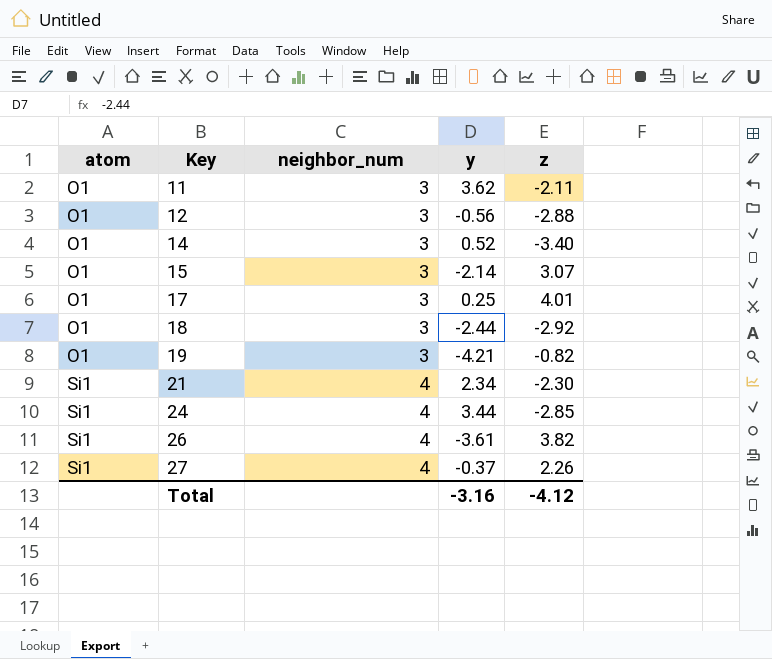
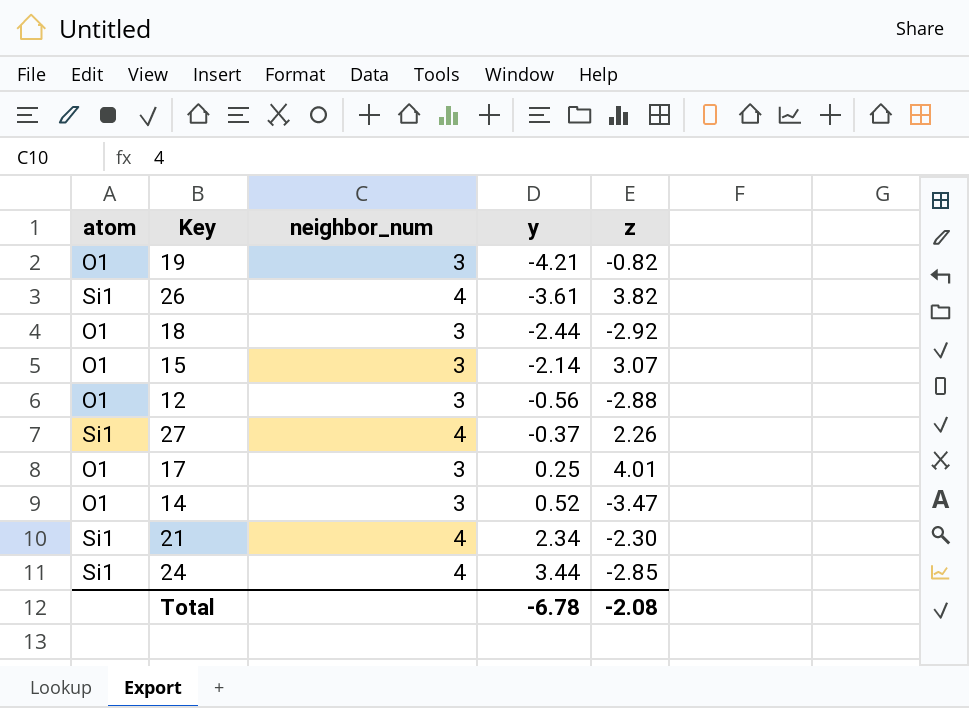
row order: atom ascending -> y ascending
row 11: O1 | 3 | 3.62 | -2.11 -> none
14 | z: -3.40 -> -3.47
Total | y: -3.16 -> -6.78
Total | z: -4.12 -> -2.08

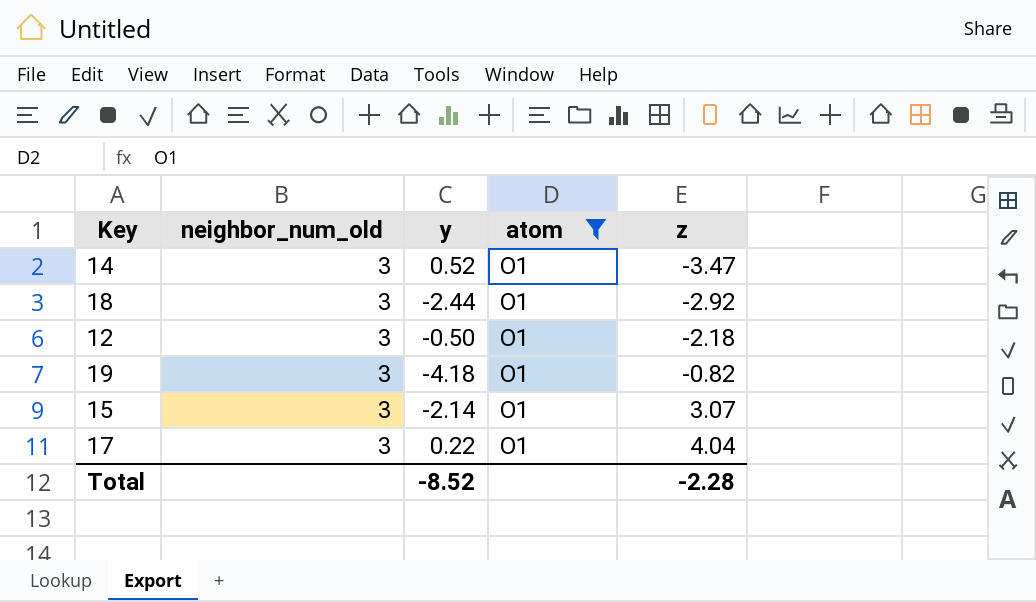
filter: none -> atom = O1
row order: y ascending -> z ascending
column name: neighbor_num -> neighbor_num_old
column atom | position: 1 -> 4
12 | y: -0.56 -> -0.50
12 | z: -2.88 -> -2.18
19 | y: -4.21 -> -4.18
17 | y: 0.25 -> 0.22
17 | z: 4.01 -> 4.04
Total | y: -6.78 -> -8.52
Total | z: -2.08 -> -2.28

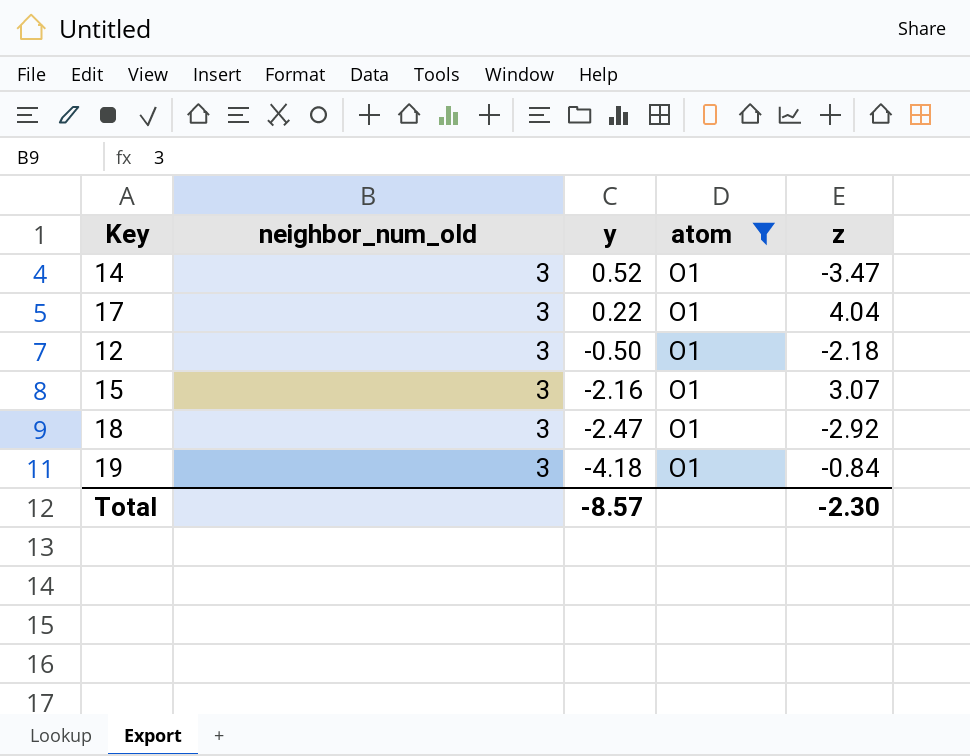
row order: z ascending -> y descending
15 | y: -2.14 -> -2.16
18 | y: -2.44 -> -2.47
19 | z: -0.82 -> -0.84
Total | y: -8.52 -> -8.57
Total | z: -2.28 -> -2.30

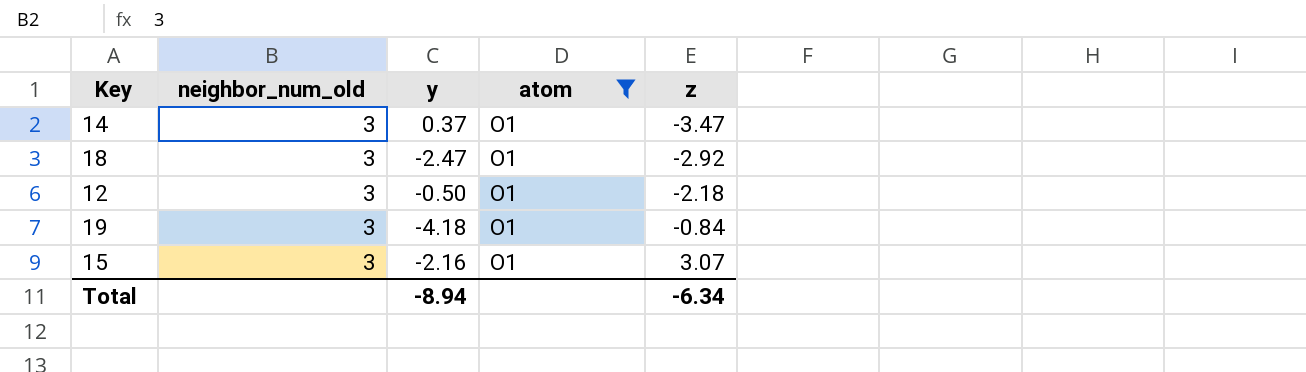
row order: y descending -> z ascending
row 17: 3 | 0.22 | O1 | 4.04 -> none
14 | y: 0.52 -> 0.37
Total | y: -8.57 -> -8.94
Total | z: -2.30 -> -6.34

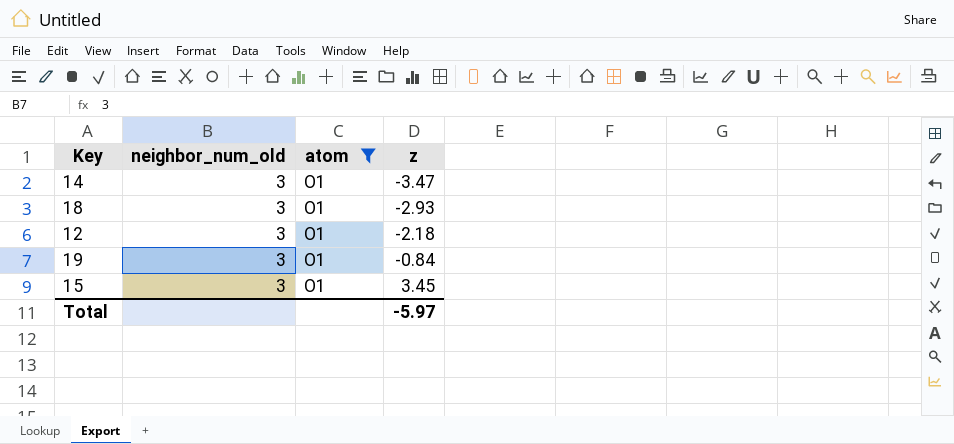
column y | position: 3 -> none
18 | z: -2.92 -> -2.93
15 | z: 3.07 -> 3.45
Total | z: -6.34 -> -5.97

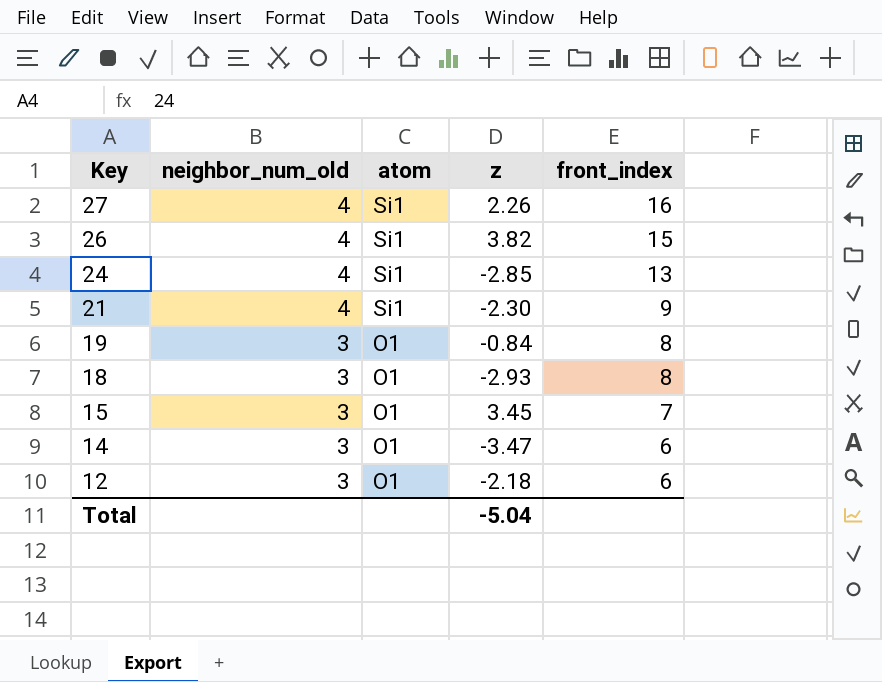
filter: atom = O1 -> none
row order: z ascending -> Key descending
column front_index | position: none -> 5
Total | z: -5.97 -> -5.04

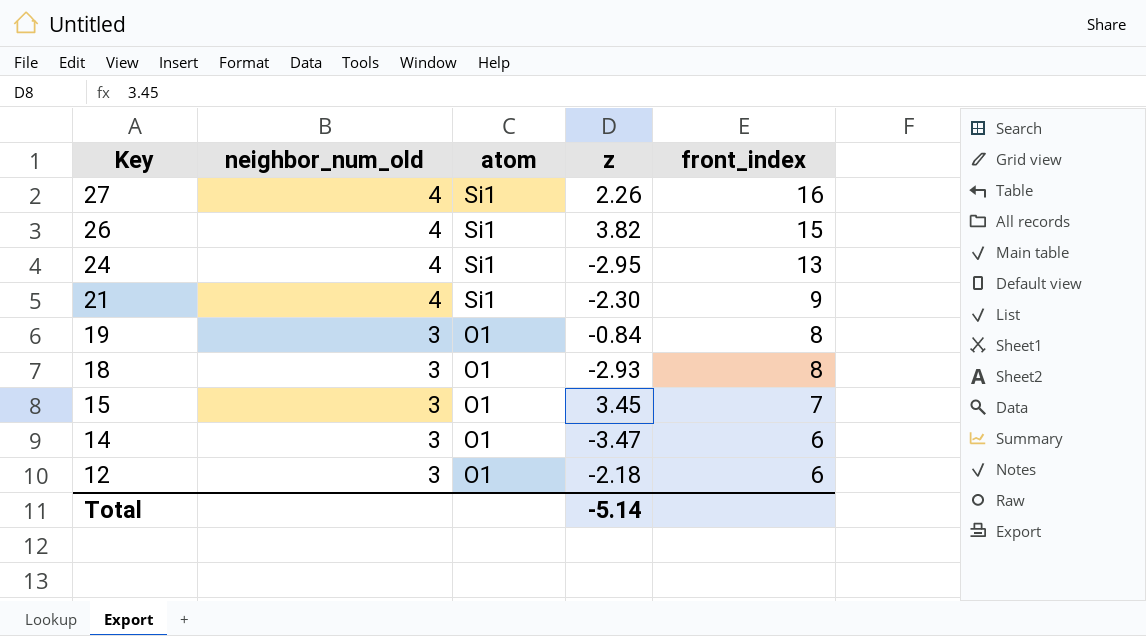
24 | z: -2.85 -> -2.95
Total | z: -5.04 -> -5.14

